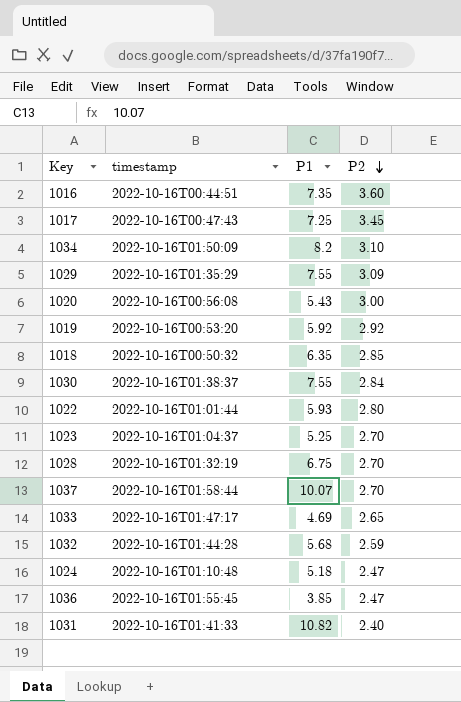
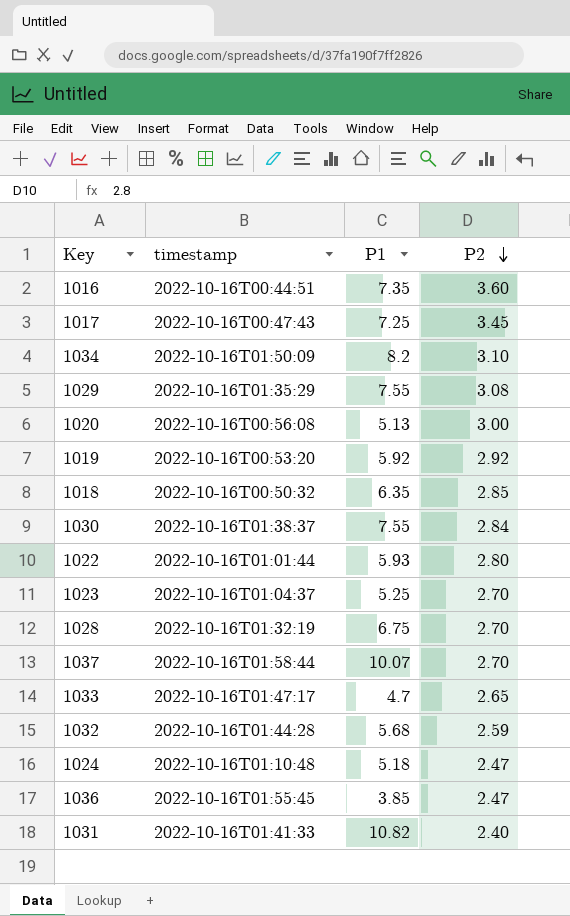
1029 | P2: 3.09 -> 3.08
1020 | P1: 5.43 -> 5.13
1033 | P1: 4.69 -> 4.7

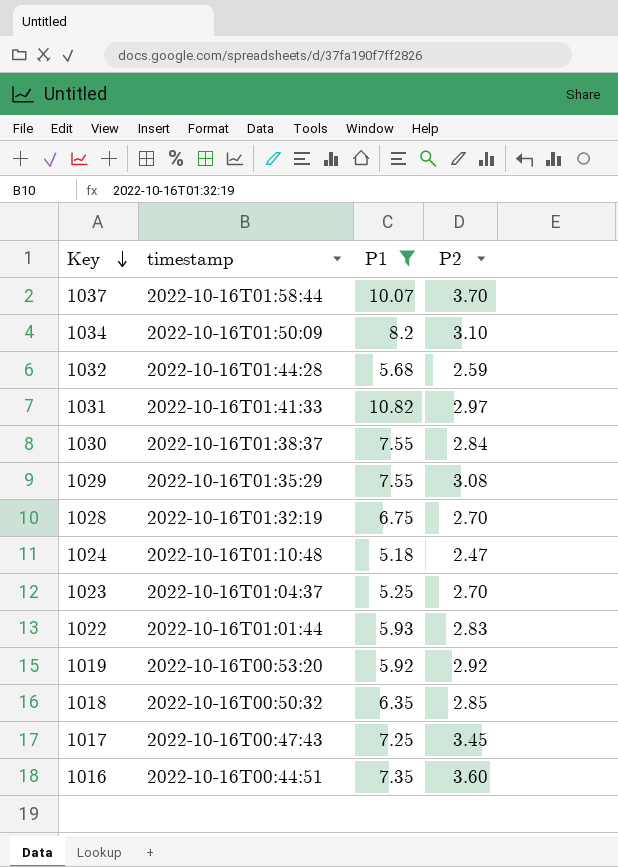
filter: none -> P1 >= 5.18
row order: P2 descending -> Key descending
1037 | P2: 2.70 -> 3.70
1031 | P2: 2.40 -> 2.97
1022 | P2: 2.80 -> 2.83

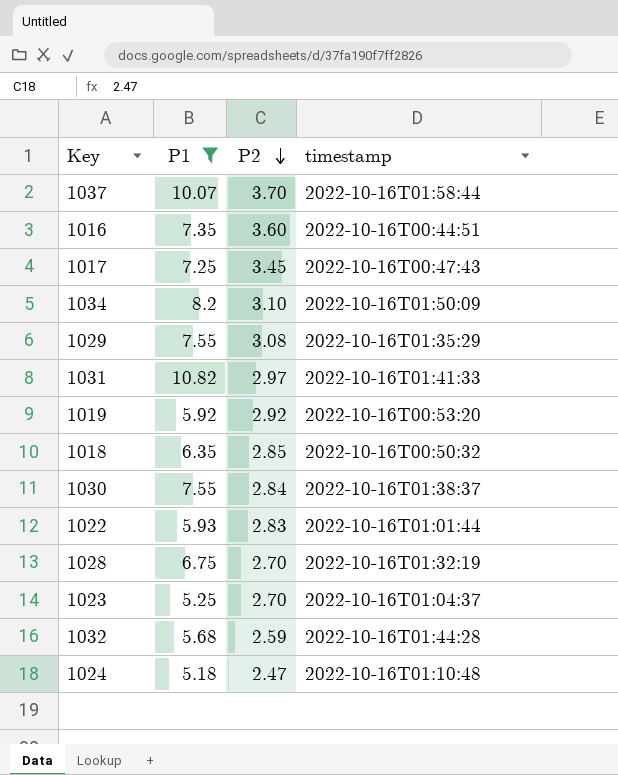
row order: Key descending -> P2 descending
column timestamp | position: 2 -> 4

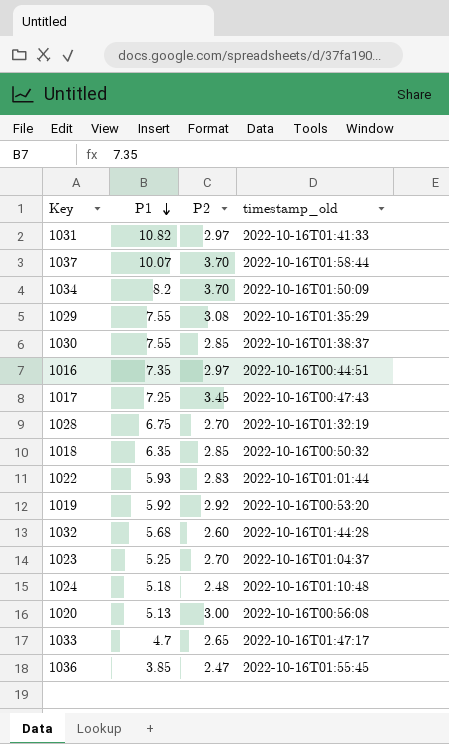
filter: P1 >= 5.18 -> none
row order: P2 descending -> P1 descending
column name: timestamp -> timestamp_old
1034 | P2: 3.10 -> 3.70
1030 | P2: 2.84 -> 2.85
1016 | P2: 3.60 -> 2.97
1032 | P2: 2.59 -> 2.60
1024 | P2: 2.47 -> 2.48

